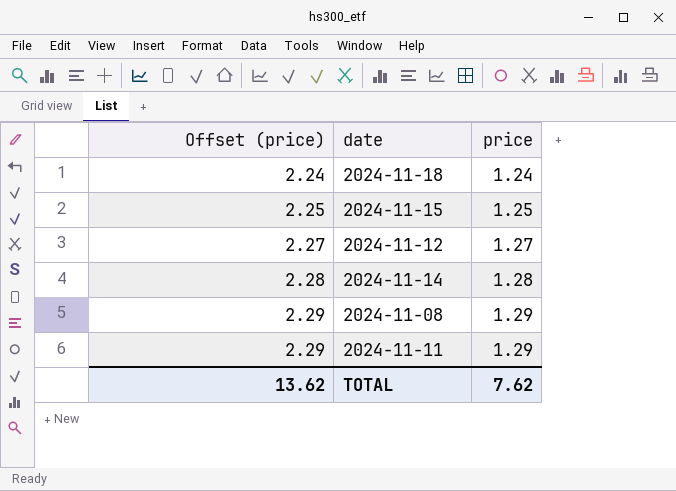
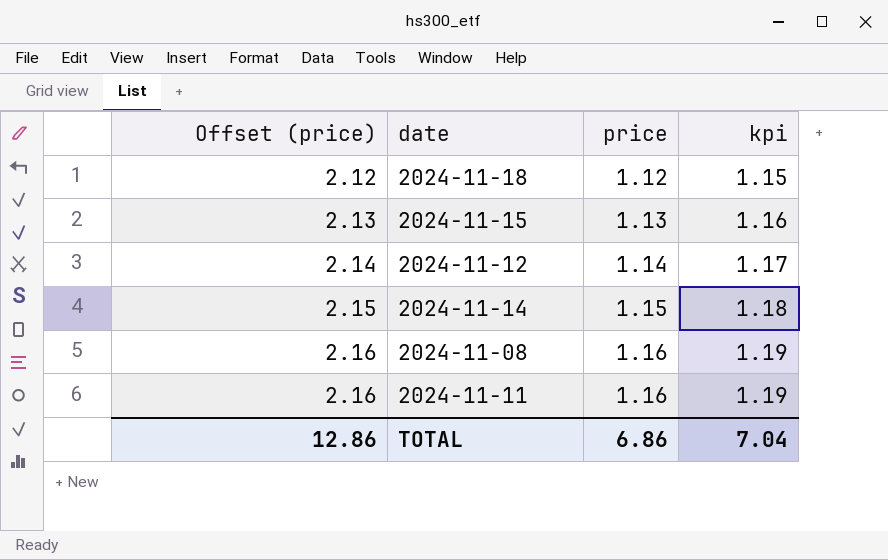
column kpi | formula: none -> [price] * 1.03
2024-11-18 | Offset (price): 2.24 -> 2.12
2024-11-18 | price: 1.24 -> 1.12
2024-11-15 | Offset (price): 2.25 -> 2.13
2024-11-15 | price: 1.25 -> 1.13
2024-11-12 | Offset (price): 2.27 -> 2.14
2024-11-12 | price: 1.27 -> 1.14
2024-11-14 | Offset (price): 2.28 -> 2.15
2024-11-14 | price: 1.28 -> 1.15
2024-11-08 | Offset (price): 2.29 -> 2.16
2024-11-08 | price: 1.29 -> 1.16
2024-11-11 | Offset (price): 2.29 -> 2.16
2024-11-11 | price: 1.29 -> 1.16
TOTAL | Offset (price): 13.62 -> 12.86
TOTAL | price: 7.62 -> 6.86

